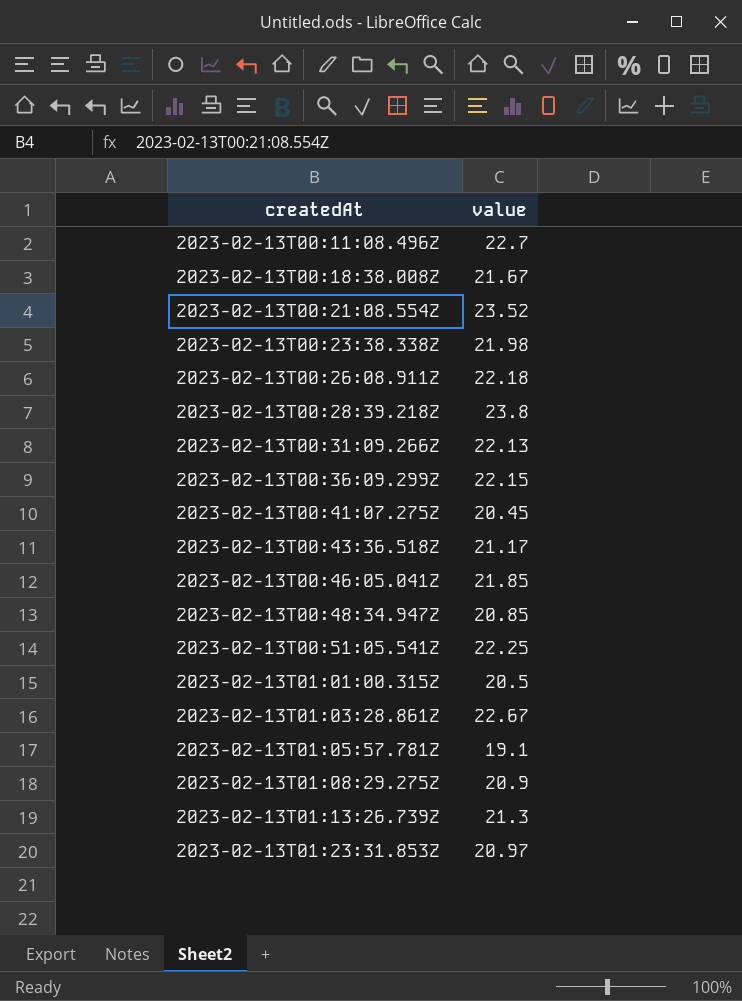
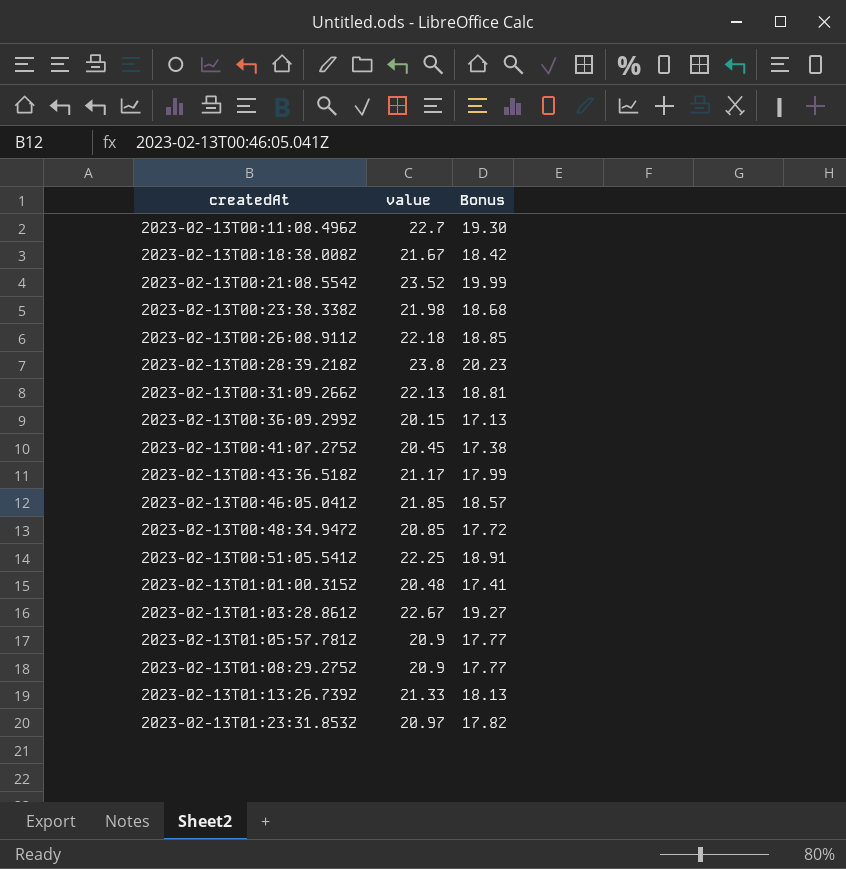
column Bonus | formula: none -> [value] * 0.85
2023-02-13T00:36:09.299Z | value: 22.15 -> 20.15
2023-02-13T01:01:00.315Z | value: 20.5 -> 20.48
2023-02-13T01:05:57.781Z | value: 19.1 -> 20.9
2023-02-13T01:13:26.739Z | value: 21.3 -> 21.33

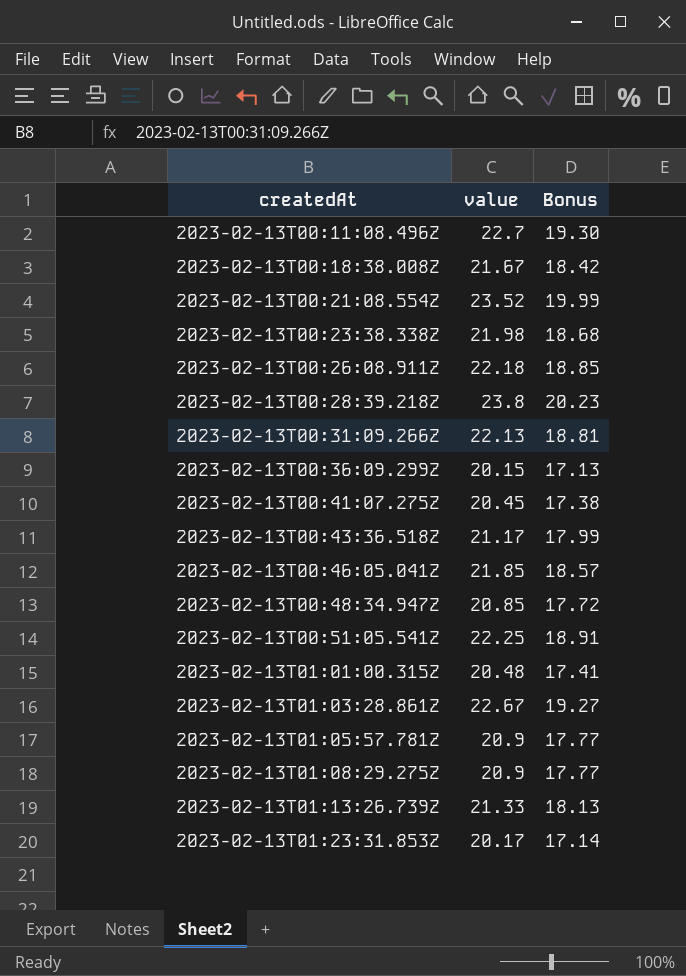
2023-02-13T01:23:31.853Z | value: 20.97 -> 20.17
2023-02-13T01:23:31.853Z | Bonus: 17.82 -> 17.14

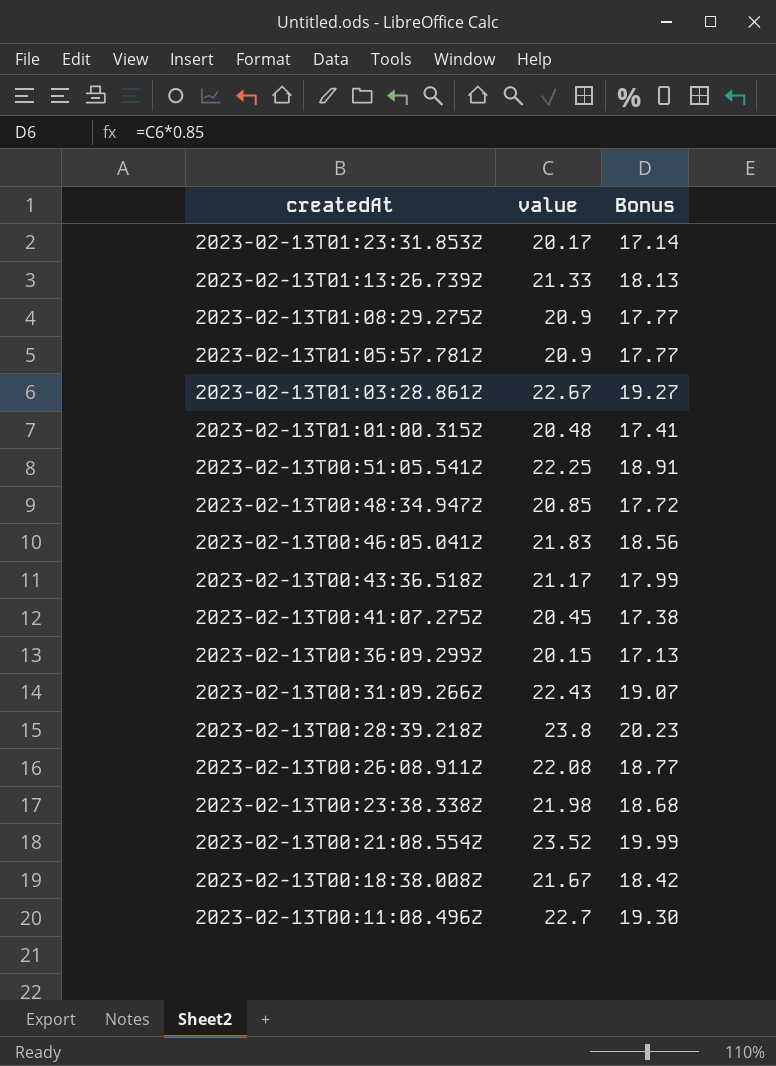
row order: createdAt ascending -> createdAt descending
2023-02-13T00:46:05.041Z | value: 21.85 -> 21.83
2023-02-13T00:46:05.041Z | Bonus: 18.57 -> 18.56
2023-02-13T00:31:09.266Z | value: 22.13 -> 22.43
2023-02-13T00:31:09.266Z | Bonus: 18.81 -> 19.07
2023-02-13T00:26:08.911Z | value: 22.18 -> 22.08
2023-02-13T00:26:08.911Z | Bonus: 18.85 -> 18.77

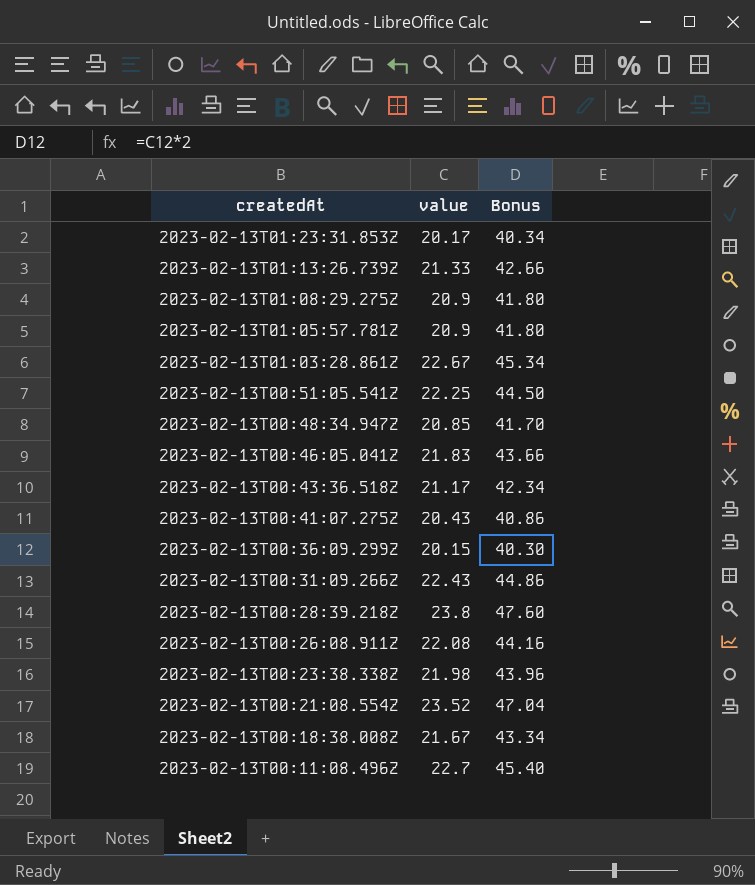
column Bonus | formula: [value] * 0.85 -> [value] * 2
row 2023-02-13T01:01:00.315Z: 20.48 | 17.41 -> none
2023-02-13T00:41:07.275Z | value: 20.45 -> 20.43

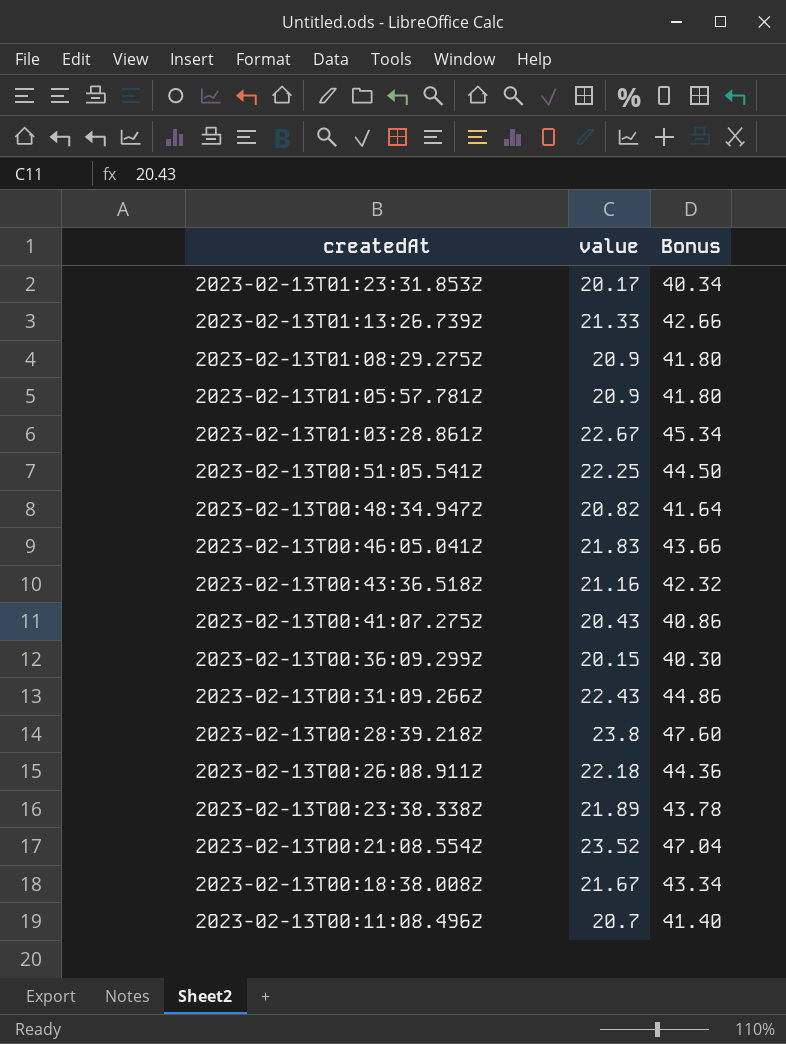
2023-02-13T00:48:34.947Z | value: 20.85 -> 20.82
2023-02-13T00:48:34.947Z | Bonus: 41.70 -> 41.64
2023-02-13T00:43:36.518Z | value: 21.17 -> 21.16
2023-02-13T00:43:36.518Z | Bonus: 42.34 -> 42.32
2023-02-13T00:26:08.911Z | value: 22.08 -> 22.18
2023-02-13T00:26:08.911Z | Bonus: 44.16 -> 44.36
2023-02-13T00:23:38.338Z | value: 21.98 -> 21.89
2023-02-13T00:23:38.338Z | Bonus: 43.96 -> 43.78
2023-02-13T00:11:08.496Z | value: 22.7 -> 20.7
2023-02-13T00:11:08.496Z | Bonus: 45.40 -> 41.40

